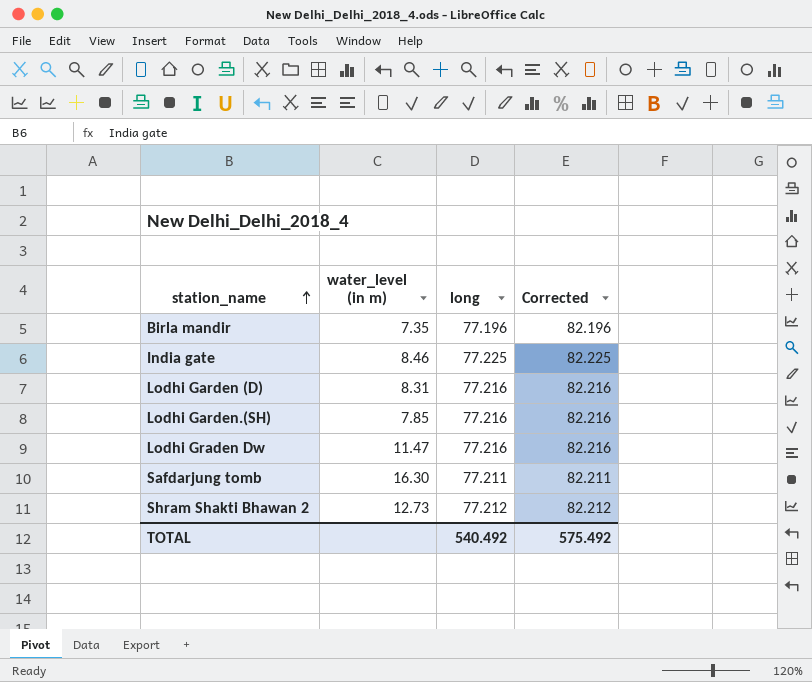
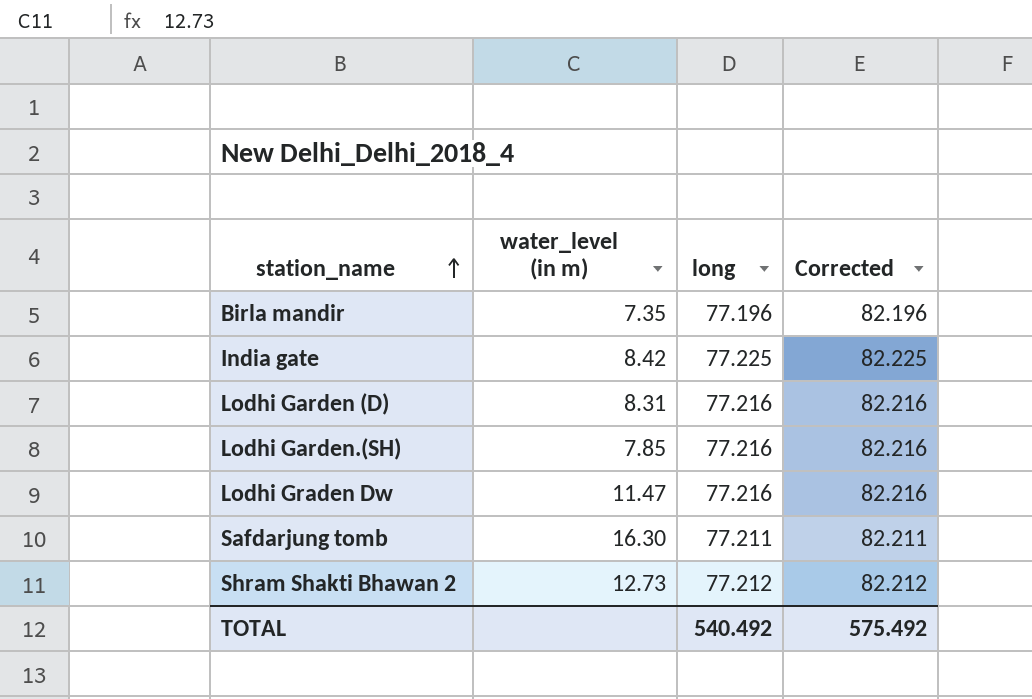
India gate | water_level (in m): 8.46 -> 8.42

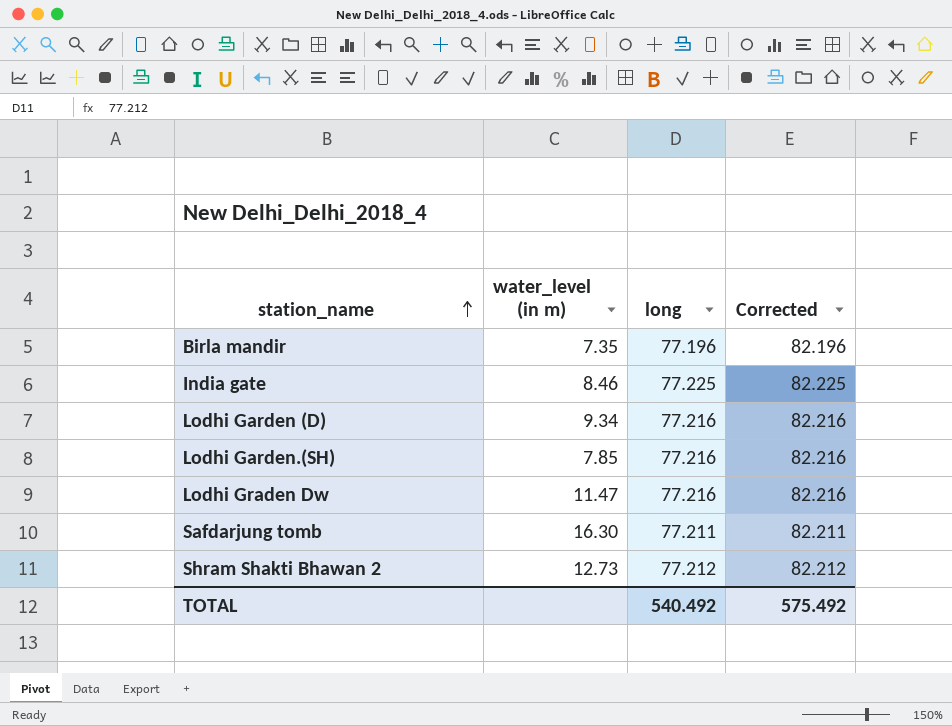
India gate | water_level (in m): 8.42 -> 8.46
Lodhi Garden (D) | water_level (in m): 8.31 -> 9.34

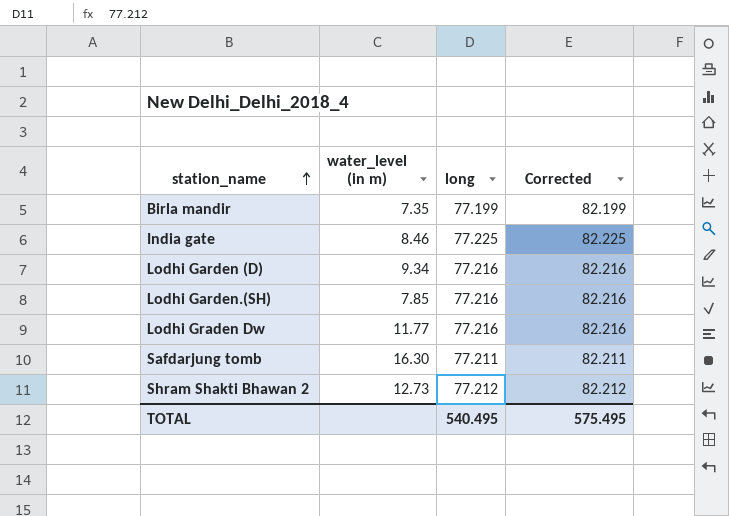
Birla mandir | long: 77.196 -> 77.199
Birla mandir | Corrected: 82.196 -> 82.199
Lodhi Graden Dw | water_level (in m): 11.47 -> 11.77
TOTAL | long: 540.492 -> 540.495
TOTAL | Corrected: 575.492 -> 575.495

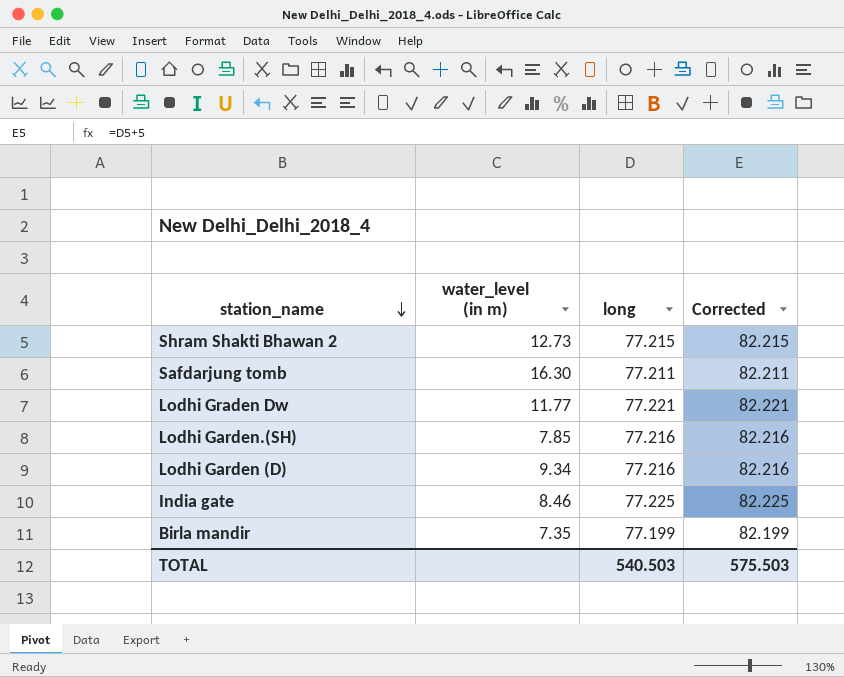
row order: station_name ascending -> station_name descending
Shram Shakti Bhawan 2 | long: 77.212 -> 77.215
Shram Shakti Bhawan 2 | Corrected: 82.212 -> 82.215
Lodhi Graden Dw | long: 77.216 -> 77.221
Lodhi Graden Dw | Corrected: 82.216 -> 82.221
TOTAL | long: 540.495 -> 540.503
TOTAL | Corrected: 575.495 -> 575.503

